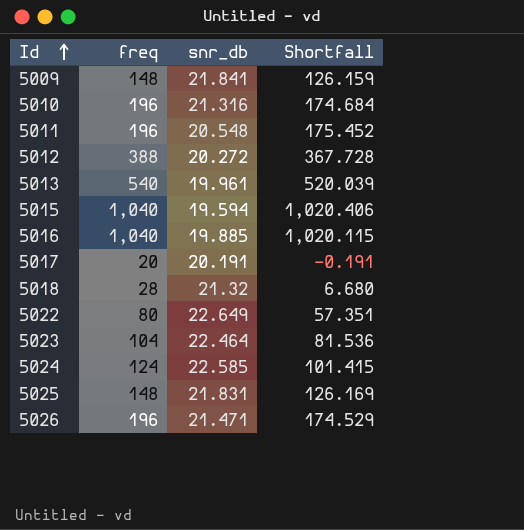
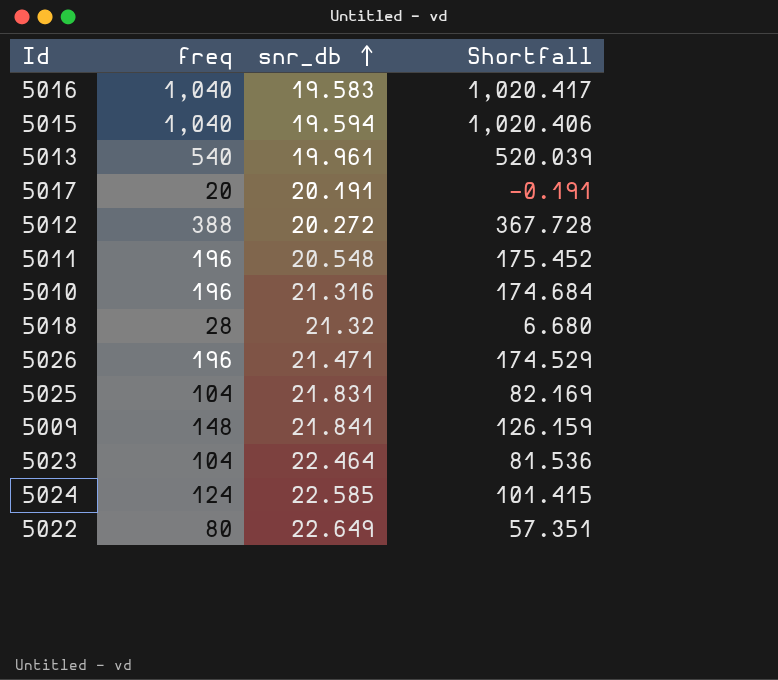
row order: Id ascending -> snr_db ascending
5016 | snr_db: 19.885 -> 19.583
5016 | Shortfall: 1,020.115 -> 1,020.417
5025 | freq: 148 -> 104
5025 | Shortfall: 126.169 -> 82.169

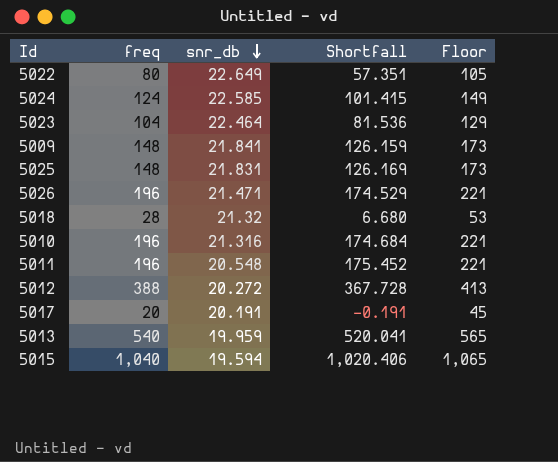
row order: snr_db ascending -> snr_db descending
column Floor | formula: none -> [freq] + 25
row 5016: 1,040 | 19.583 | 1,020.417 -> none
5025 | freq: 104 -> 148
5025 | Shortfall: 82.169 -> 126.169
5013 | snr_db: 19.961 -> 19.959
5013 | Shortfall: 520.039 -> 520.041

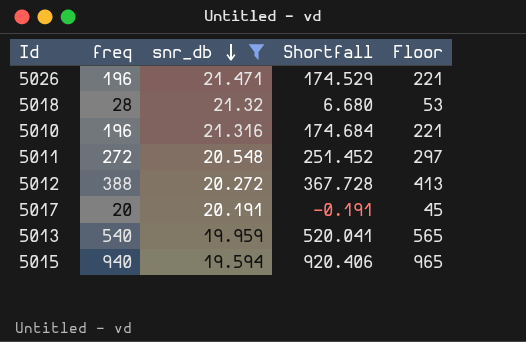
filter: none -> snr_db <= 21.471
5011 | freq: 196 -> 272
5011 | Shortfall: 175.452 -> 251.452
5011 | Floor: 221 -> 297
5015 | freq: 1,040 -> 940
5015 | Shortfall: 1,020.406 -> 920.406
5015 | Floor: 1,065 -> 965

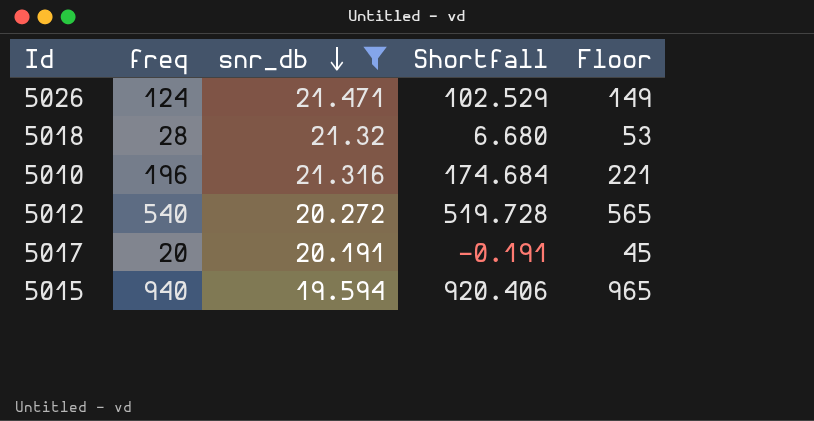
row 5011: 272 | 20.548 | 251.452 | 297 -> none
row 5013: 540 | 19.959 | 520.041 | 565 -> none
5026 | freq: 196 -> 124
5026 | Shortfall: 174.529 -> 102.529
5026 | Floor: 221 -> 149
5012 | freq: 388 -> 540
5012 | Shortfall: 367.728 -> 519.728
5012 | Floor: 413 -> 565

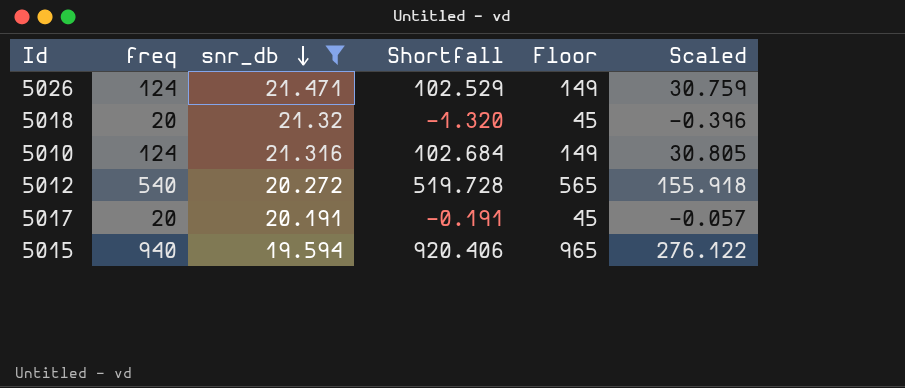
column Scaled | formula: none -> [Shortfall] * 0.3
5018 | freq: 28 -> 20
5018 | Shortfall: 6.680 -> -1.320
5018 | Floor: 53 -> 45
5010 | freq: 196 -> 124
5010 | Shortfall: 174.684 -> 102.684
5010 | Floor: 221 -> 149

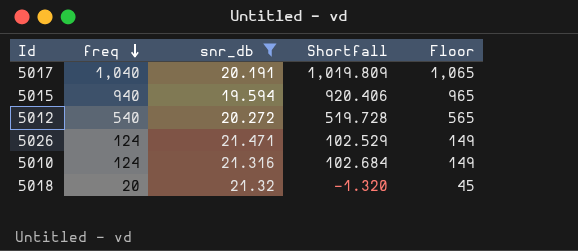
row order: snr_db descending -> freq descending
column Scaled | formula: [Shortfall] * 0.3 -> none
5017 | freq: 20 -> 1,040
5017 | Shortfall: -0.191 -> 1,019.809
5017 | Floor: 45 -> 1,065

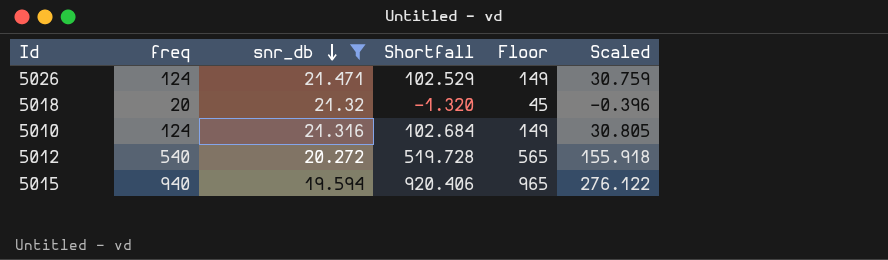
row order: freq descending -> snr_db descending
column Scaled | formula: none -> [Shortfall] * 0.3
row 5017: 1,040 | 20.191 | 1,019.809 | 1,065 -> none

